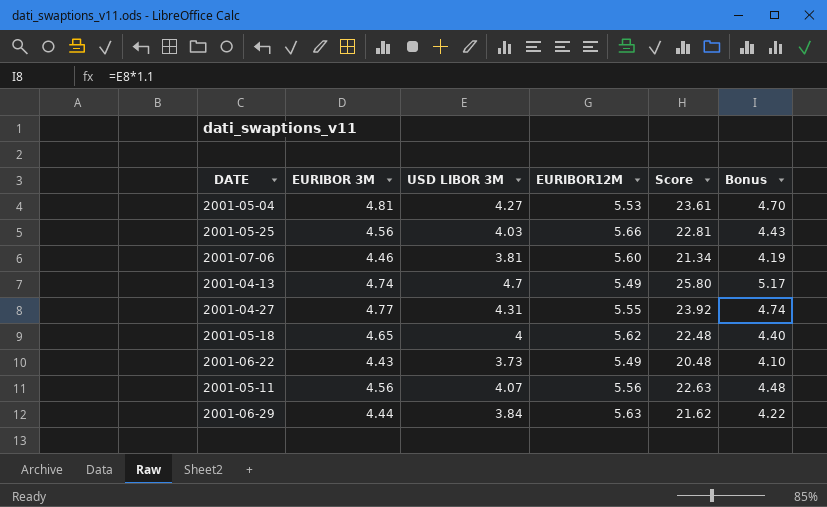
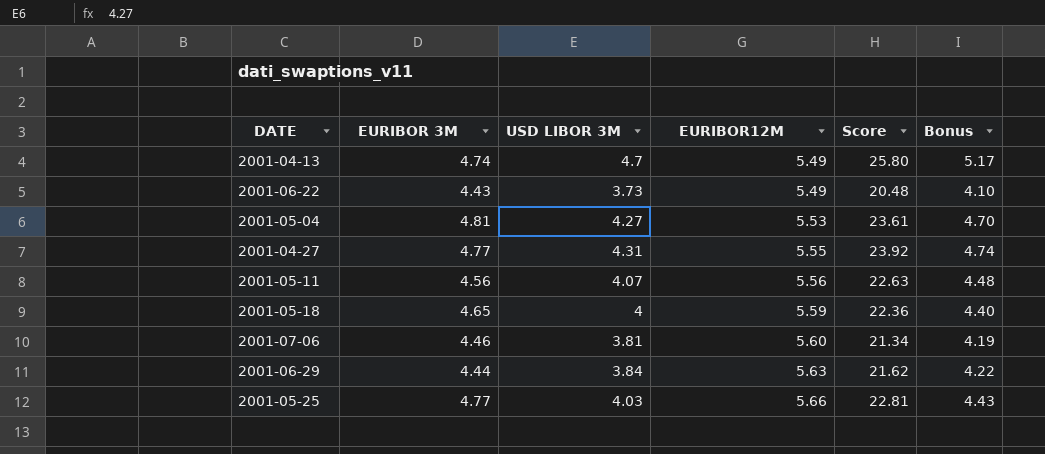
row order: none -> EURIBOR12M ascending
2001-05-18 | EURIBOR12M: 5.62 -> 5.59
2001-05-18 | Score: 22.48 -> 22.36
2001-05-25 | EURIBOR 3M: 4.56 -> 4.77

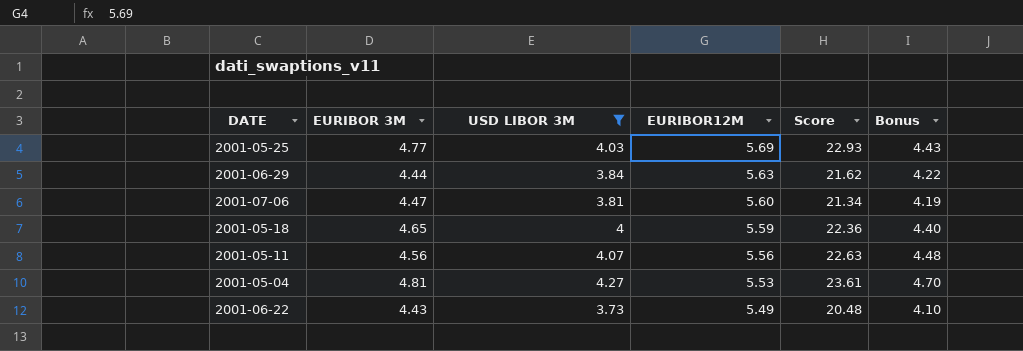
filter: none -> USD LIBOR 3M <= 4.27
row order: EURIBOR12M ascending -> EURIBOR12M descending
2001-05-25 | EURIBOR12M: 5.66 -> 5.69
2001-05-25 | Score: 22.81 -> 22.93
2001-07-06 | EURIBOR 3M: 4.46 -> 4.47

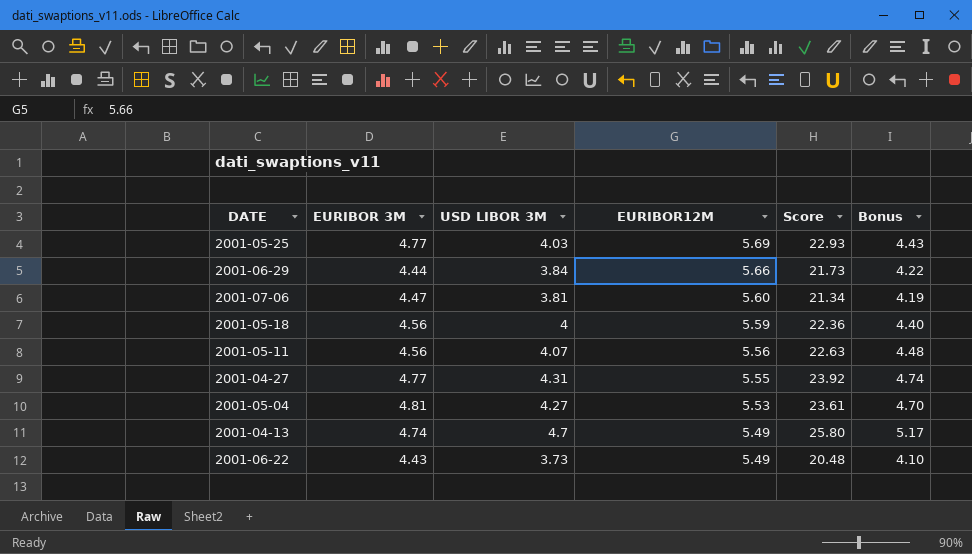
filter: USD LIBOR 3M <= 4.27 -> none
2001-06-29 | EURIBOR12M: 5.63 -> 5.66
2001-06-29 | Score: 21.62 -> 21.73
2001-05-18 | EURIBOR 3M: 4.65 -> 4.56

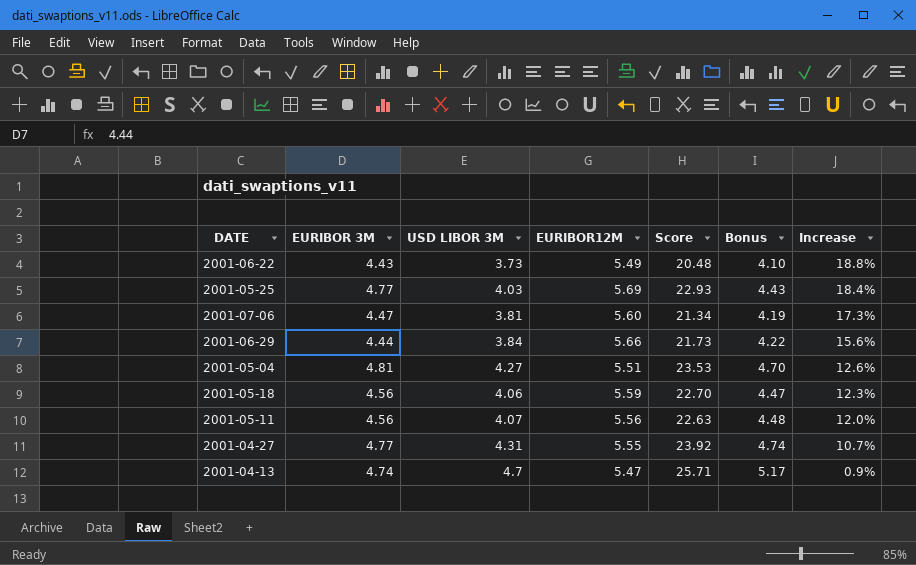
row order: EURIBOR12M descending -> Increase descending
column Increase | formula: none -> ([EURIBOR 3M] - [USD LIBOR 3M]) / [USD LIBOR 3M]
2001-05-04 | EURIBOR12M: 5.53 -> 5.51
2001-05-04 | Score: 23.61 -> 23.53
2001-05-18 | USD LIBOR 3M: 4 -> 4.06
2001-05-18 | Score: 22.36 -> 22.70
2001-05-18 | Bonus: 4.40 -> 4.47
2001-04-13 | EURIBOR12M: 5.49 -> 5.47
2001-04-13 | Score: 25.80 -> 25.71

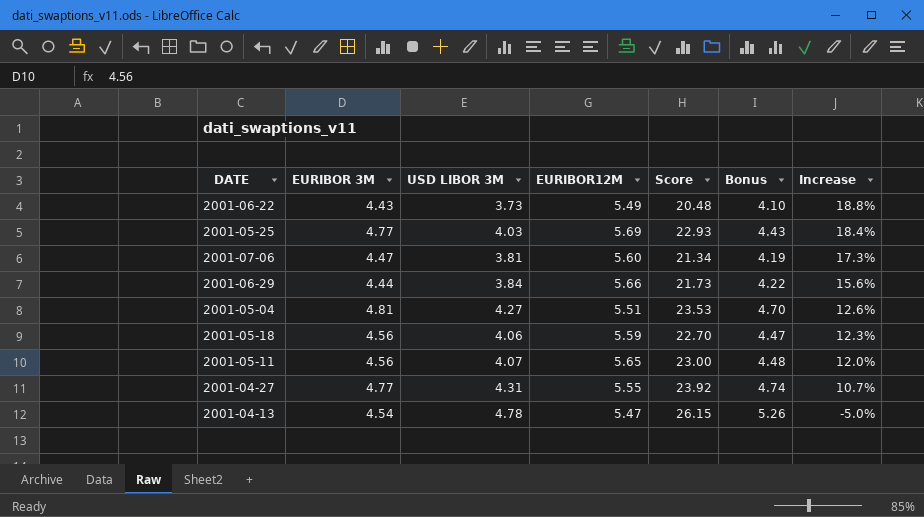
2001-05-11 | EURIBOR12M: 5.56 -> 5.65
2001-05-11 | Score: 22.63 -> 23.00
2001-04-13 | EURIBOR 3M: 4.74 -> 4.54
2001-04-13 | USD LIBOR 3M: 4.7 -> 4.78
2001-04-13 | Score: 25.71 -> 26.15
2001-04-13 | Bonus: 5.17 -> 5.26
2001-04-13 | Increase: 0.9% -> -5.0%

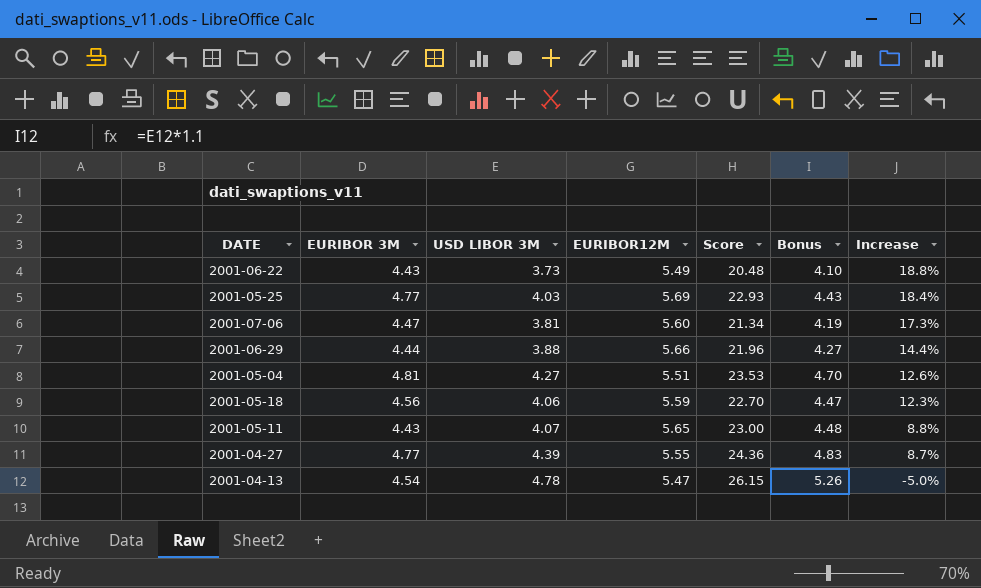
2001-06-29 | USD LIBOR 3M: 3.84 -> 3.88
2001-06-29 | Score: 21.73 -> 21.96
2001-06-29 | Bonus: 4.22 -> 4.27
2001-06-29 | Increase: 15.6% -> 14.4%
2001-05-11 | EURIBOR 3M: 4.56 -> 4.43
2001-05-11 | Increase: 12.0% -> 8.8%
2001-04-27 | USD LIBOR 3M: 4.31 -> 4.39
2001-04-27 | Score: 23.92 -> 24.36
2001-04-27 | Bonus: 4.74 -> 4.83
2001-04-27 | Increase: 10.7% -> 8.7%

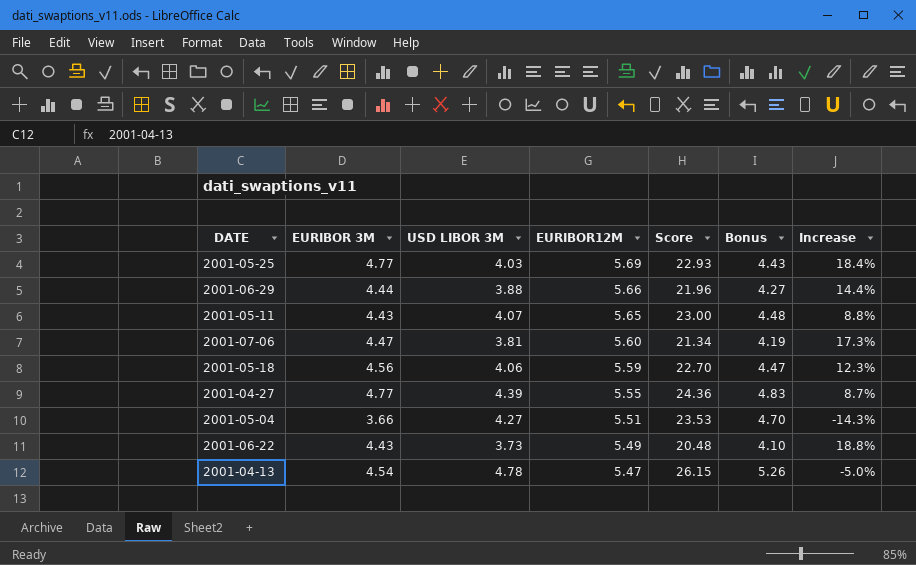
row order: Increase descending -> EURIBOR12M descending
2001-05-04 | EURIBOR 3M: 4.81 -> 3.66
2001-05-04 | Increase: 12.6% -> -14.3%

